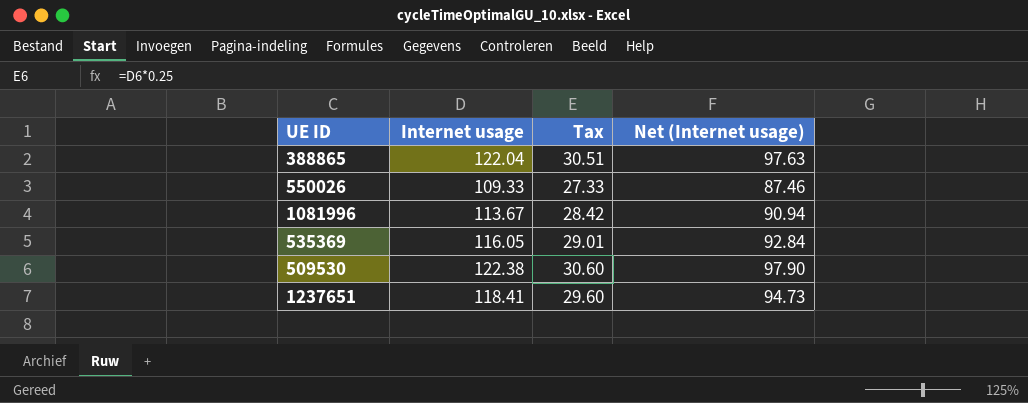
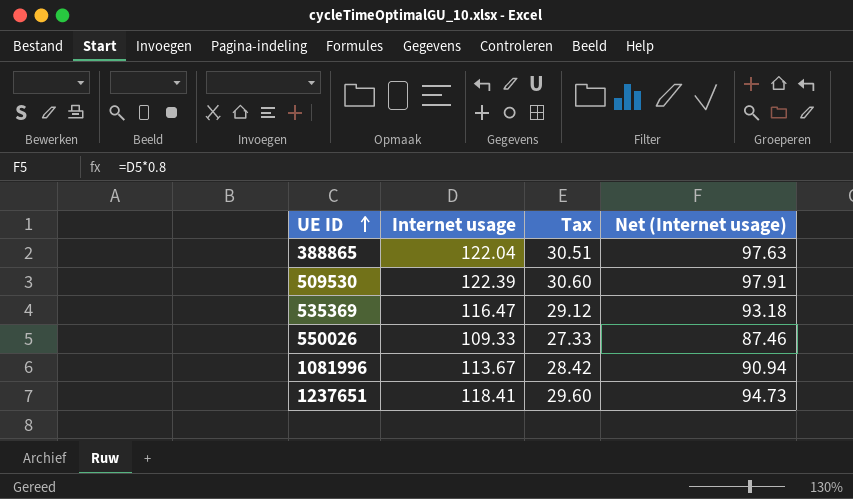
row order: none -> UE ID ascending
509530 | Internet usage: 122.38 -> 122.39
509530 | Net (Internet usage): 97.90 -> 97.91
535369 | Internet usage: 116.05 -> 116.47
535369 | Tax: 29.01 -> 29.12
535369 | Net (Internet usage): 92.84 -> 93.18

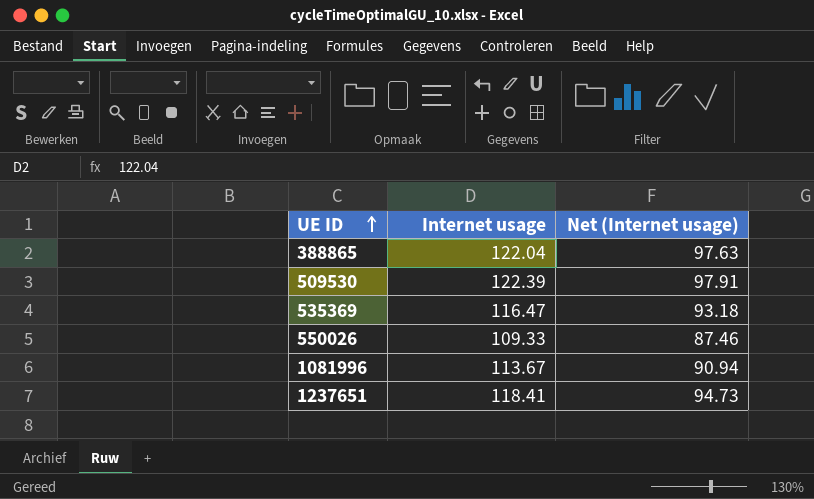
column Tax | formula: [Internet usage] * 0.25 -> none

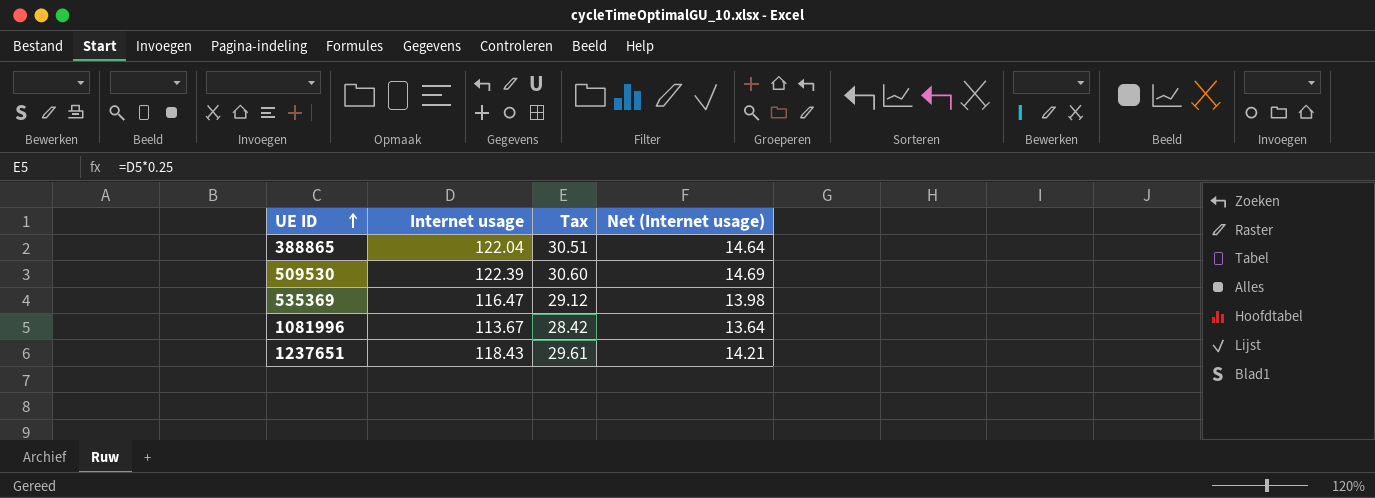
column Tax | formula: none -> [Internet usage] * 0.25
column Net (Internet usage) | formula: [Internet usage] * 0.8 -> [Internet usage] * 0.12
row 550026: 109.33 | 87.46 -> none
1237651 | Internet usage: 118.41 -> 118.43

